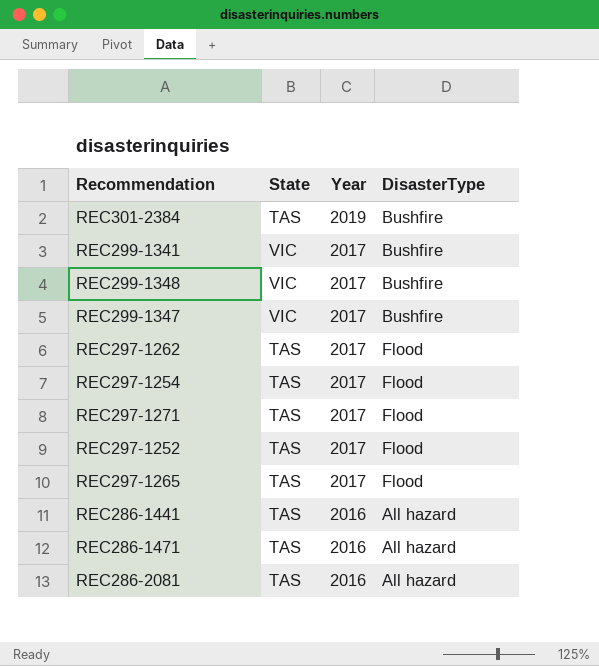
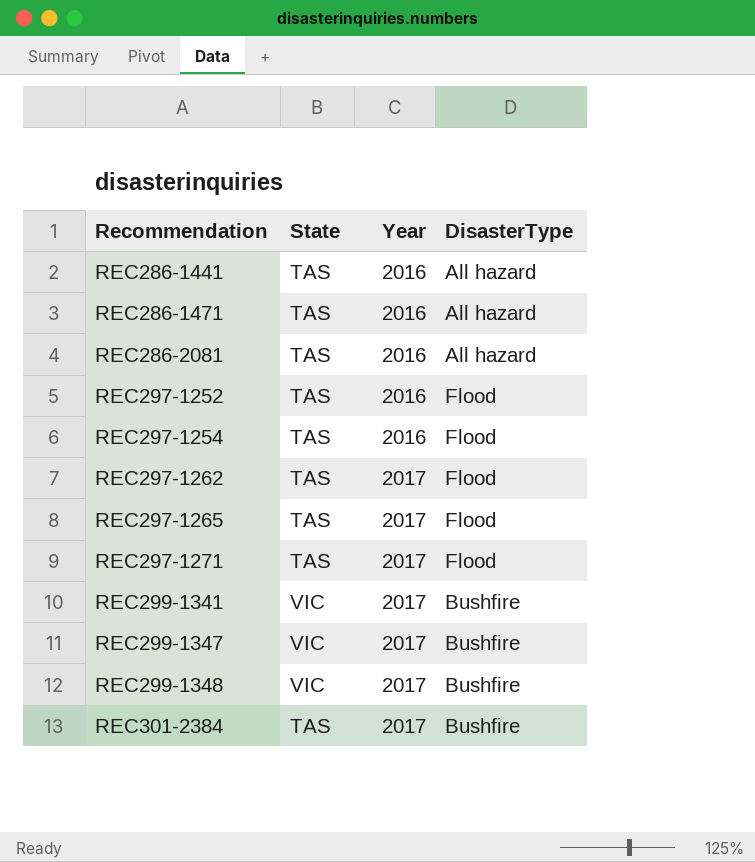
row order: Year descending -> Recommendation ascending
REC297-1252 | Year: 2017 -> 2016
REC297-1254 | Year: 2017 -> 2016
REC301-2384 | Year: 2019 -> 2017

